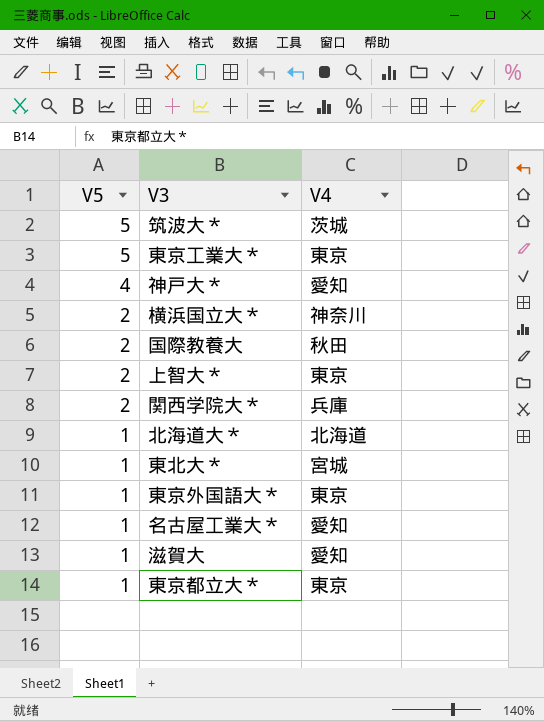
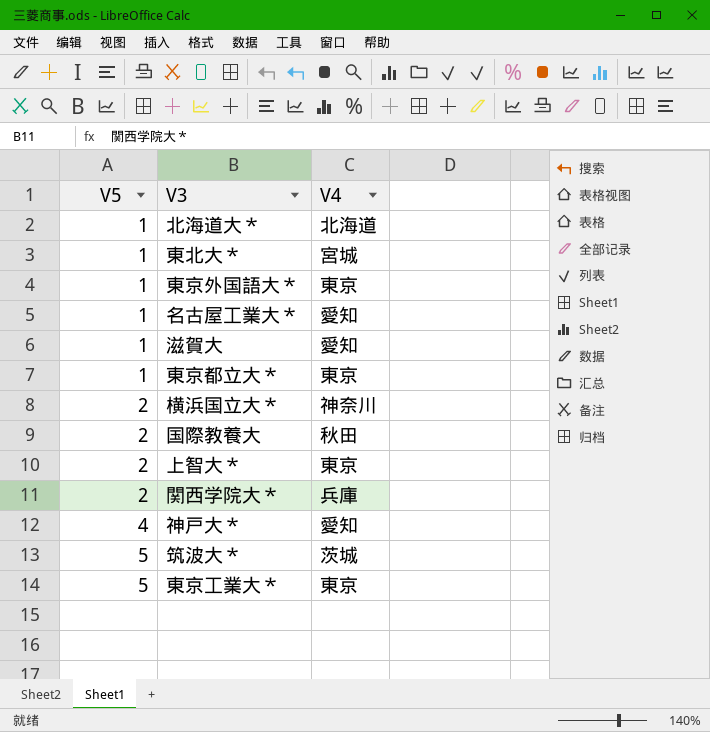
row order: V5 descending -> V5 ascending

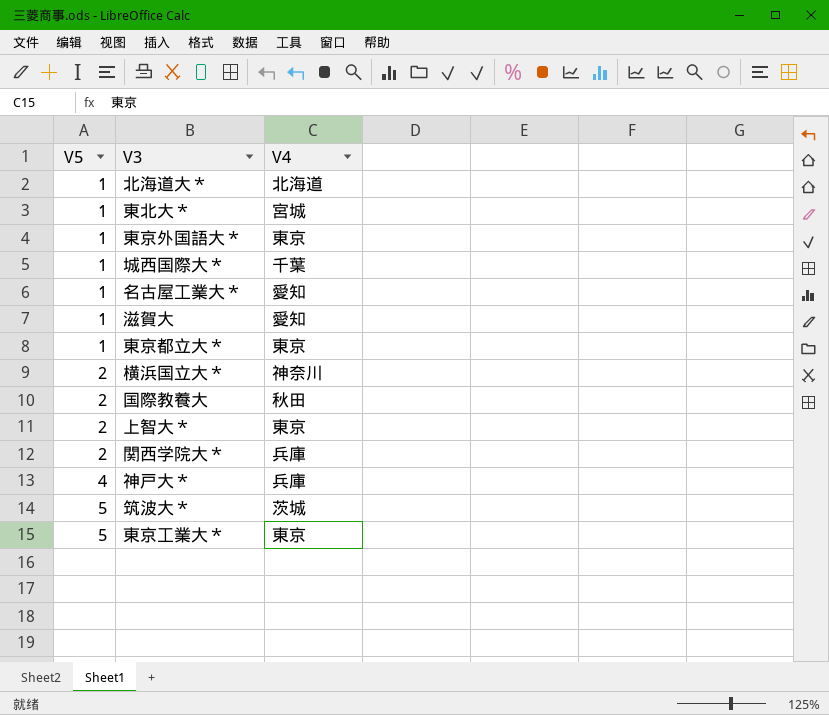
row 城西国際大＊: none -> 1 | 千葉
神戸大＊ | V4: 愛知 -> 兵庫

